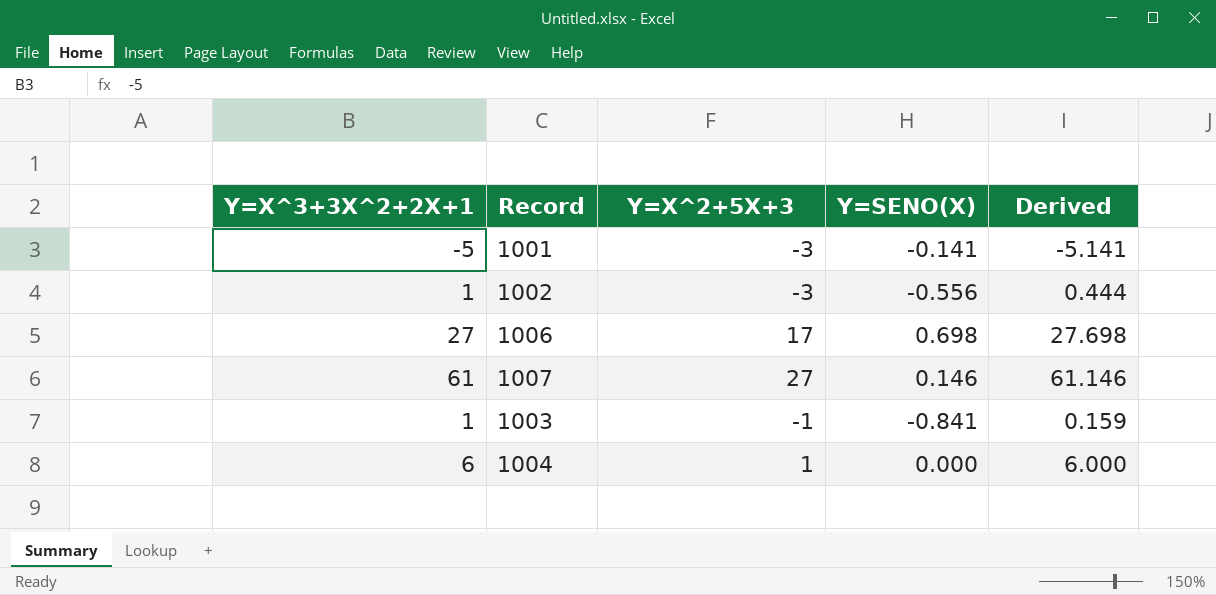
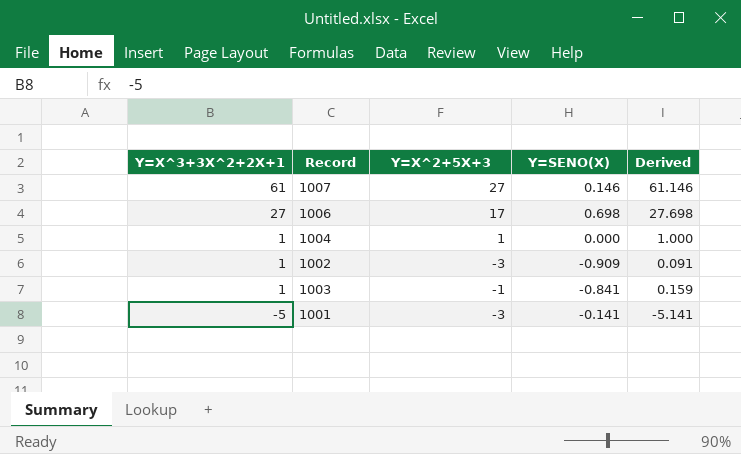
row order: none -> Y=X^3+3X^2+2X+1 descending
1004 | Y=X^3+3X^2+2X+1: 6 -> 1
1004 | Derived: 6.000 -> 1.000
1002 | Y=SENO(X): -0.556 -> -0.909
1002 | Derived: 0.444 -> 0.091

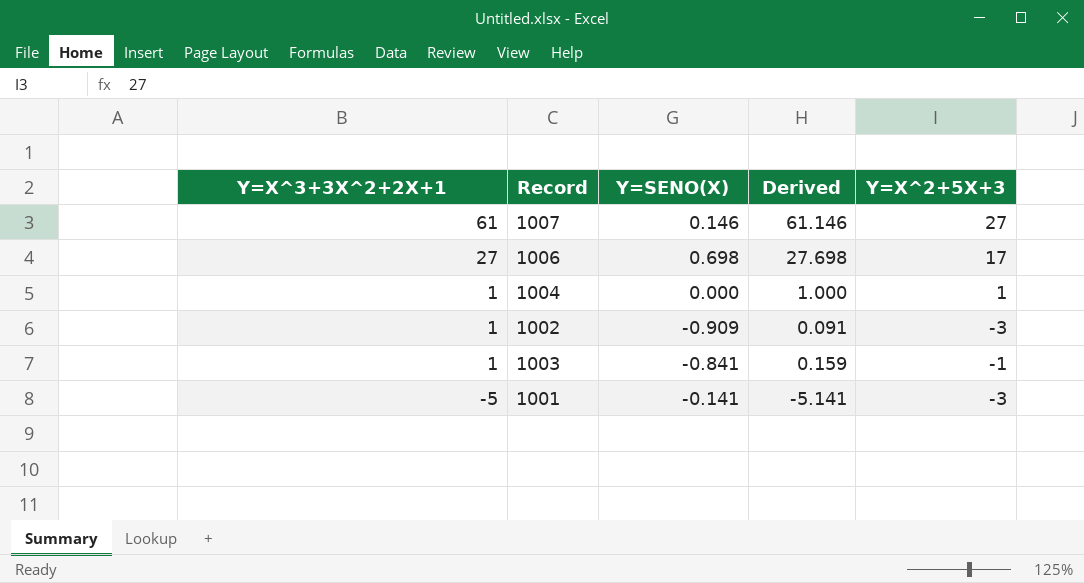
column Y=X^2+5X+3 | position: 3 -> 5

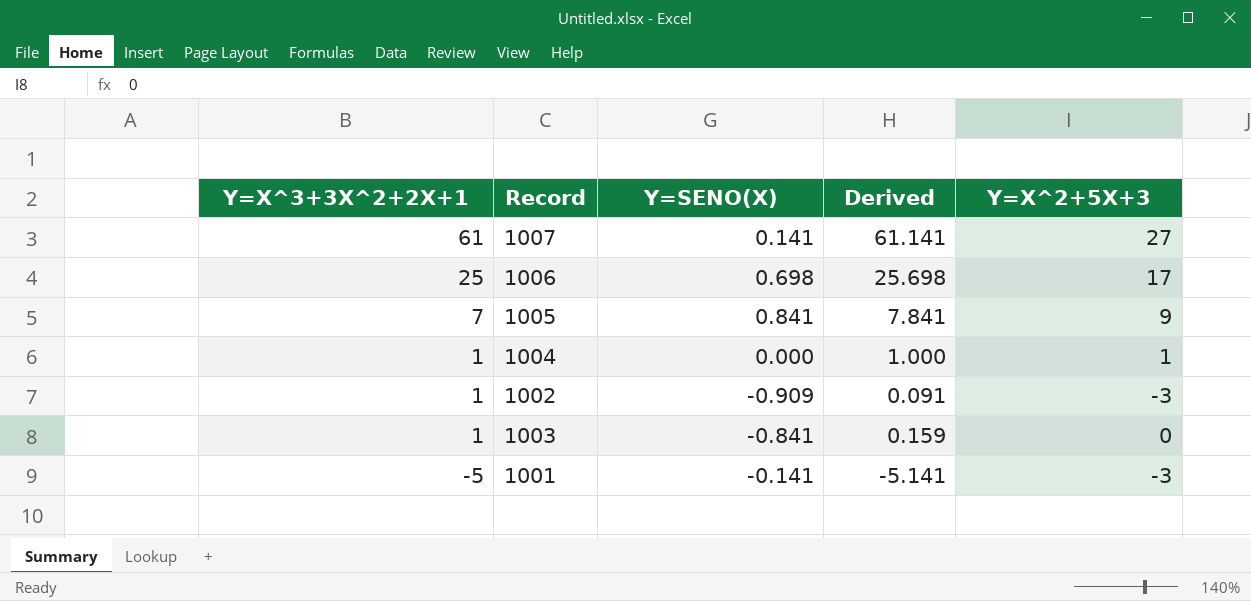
1007 | Y=SENO(X): 0.146 -> 0.141
1007 | Derived: 61.146 -> 61.141
1006 | Y=X^3+3X^2+2X+1: 27 -> 25
1006 | Derived: 27.698 -> 25.698
row 1005: none -> 7 | 0.841 | 7.841 | 9
1003 | Y=X^2+5X+3: -1 -> 0

